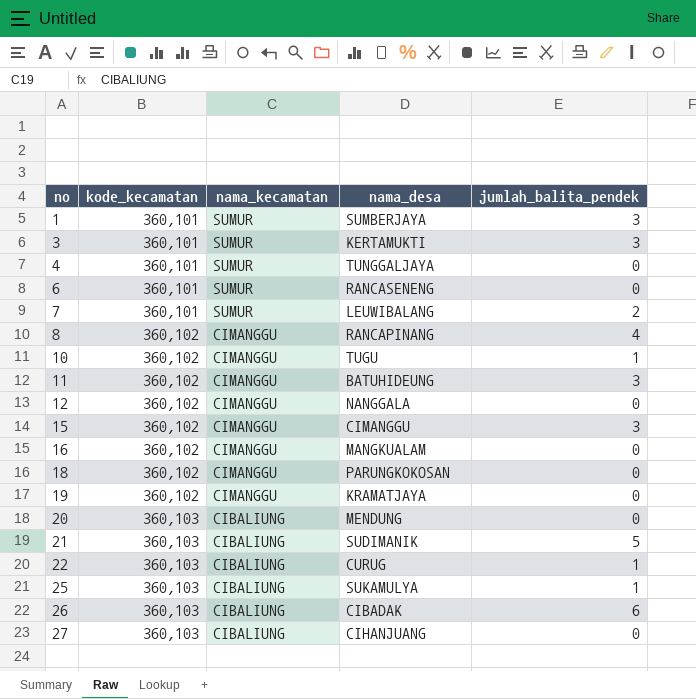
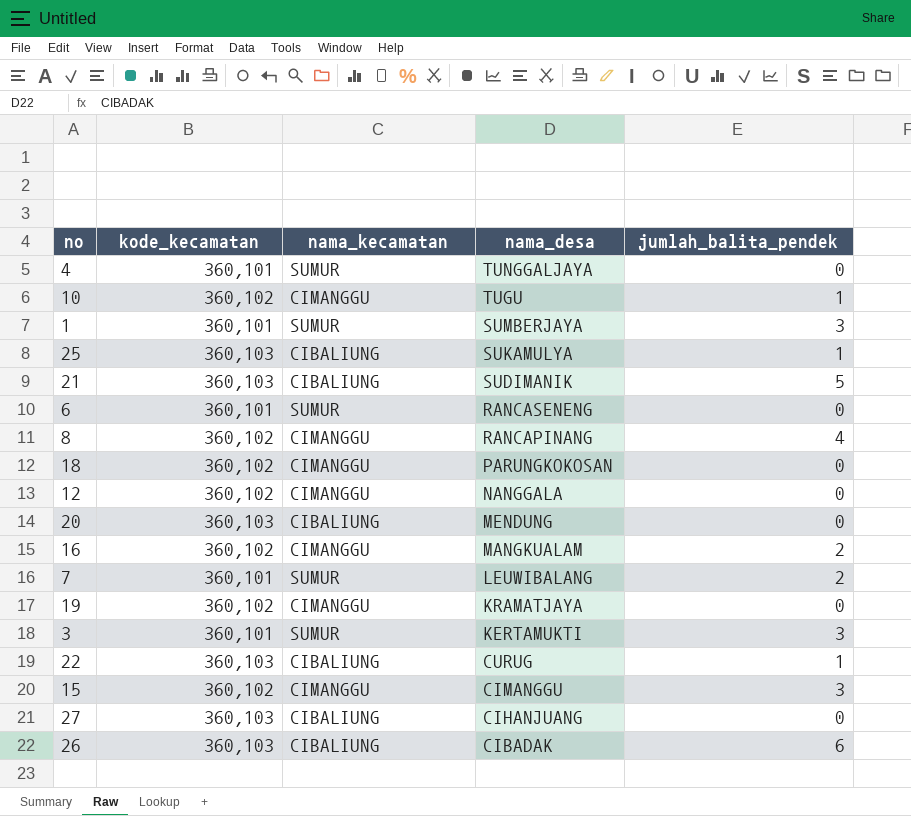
row order: no ascending -> nama_desa descending
row 11: 360,102 | CIMANGGU | BATUHIDEUNG | 3 -> none
16 | jumlah_balita_pendek: 0 -> 2

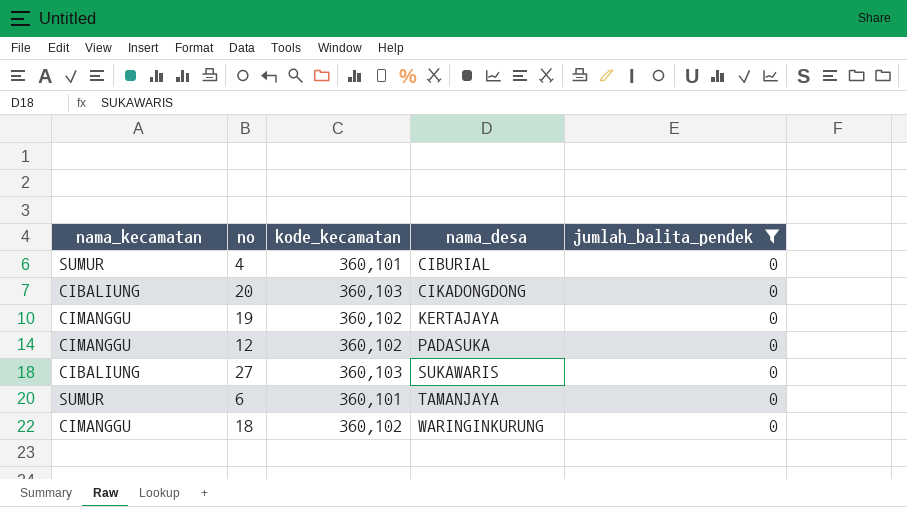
filter: none -> jumlah_balita_pendek = 0
row order: nama_desa descending -> nama_desa ascending
column nama_kecamatan | position: 3 -> 1
4 | nama_desa: TUNGGALJAYA -> CIBURIAL
20 | nama_desa: MENDUNG -> CIKADONGDONG
19 | nama_desa: KRAMATJAYA -> KERTAJAYA
12 | nama_desa: NANGGALA -> PADASUKA
27 | nama_desa: CIHANJUANG -> SUKAWARIS
6 | nama_desa: RANCASENENG -> TAMANJAYA
18 | nama_desa: PARUNGKOKOSAN -> WARINGINKURUNG

